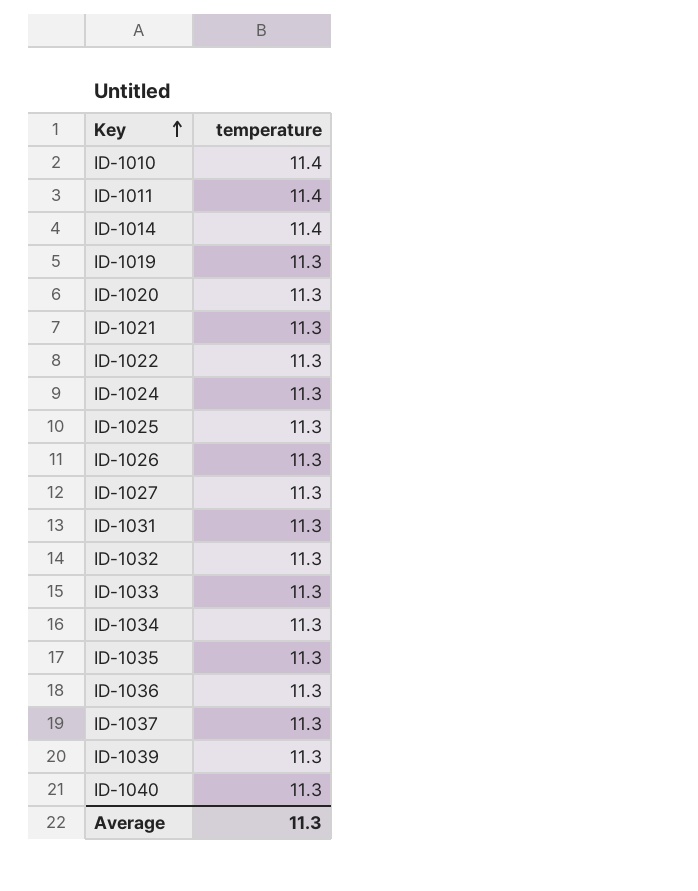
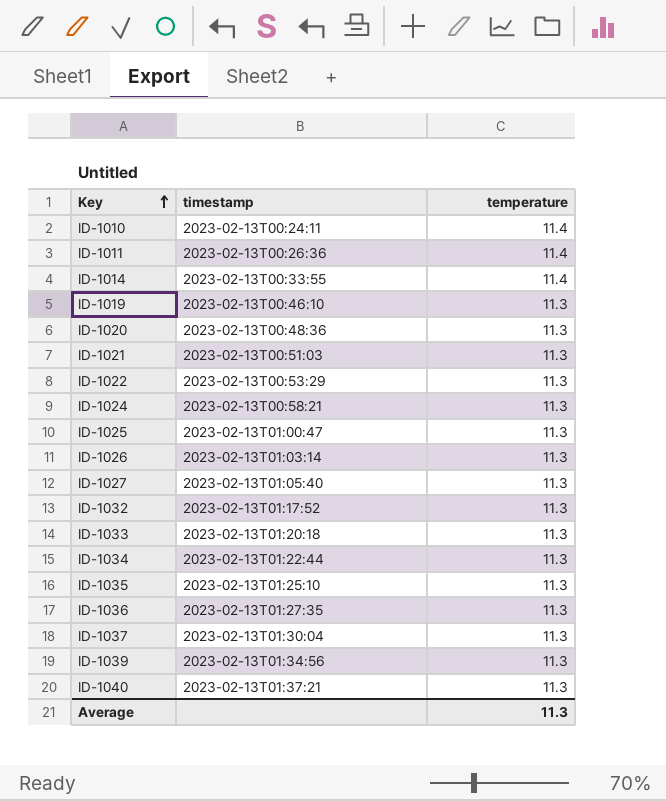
column timestamp | position: none -> 2
row ID-1031: 11.3 -> none

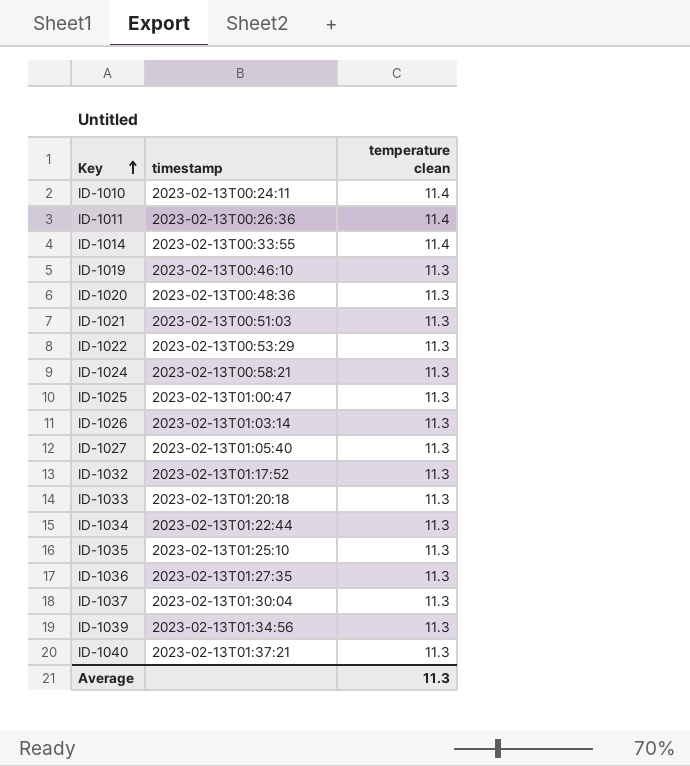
column name: temperature -> temperature clean

